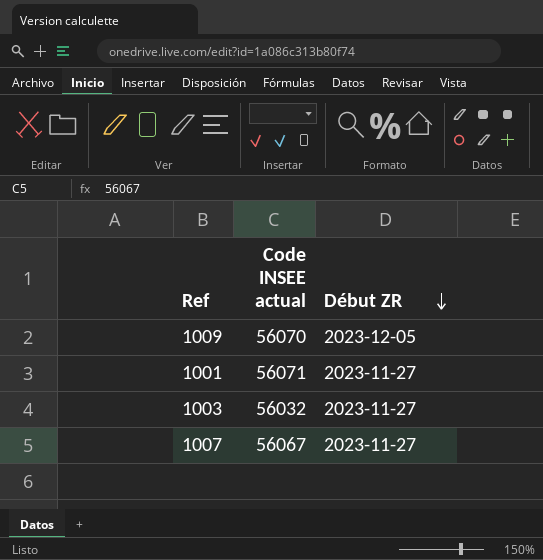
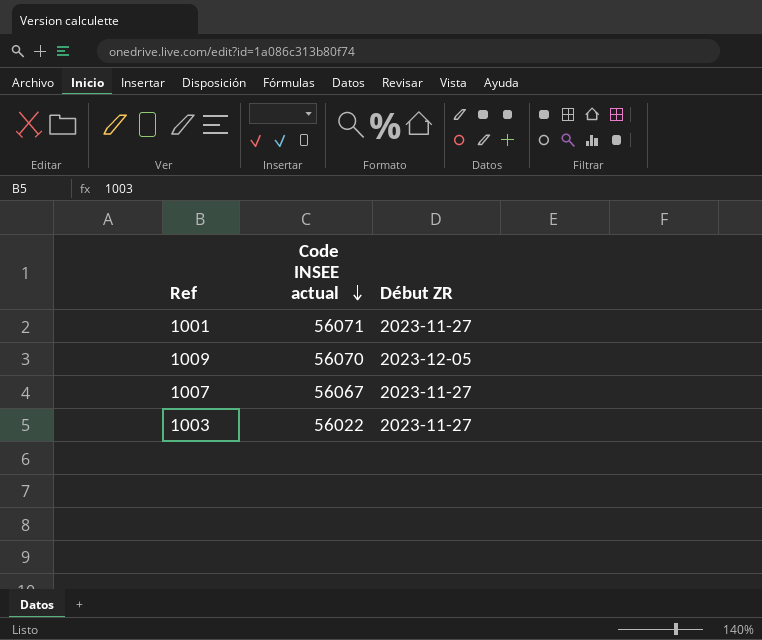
row order: Début ZR descending -> Code INSEE actual descending
1003 | Code INSEE actual: 56032 -> 56022

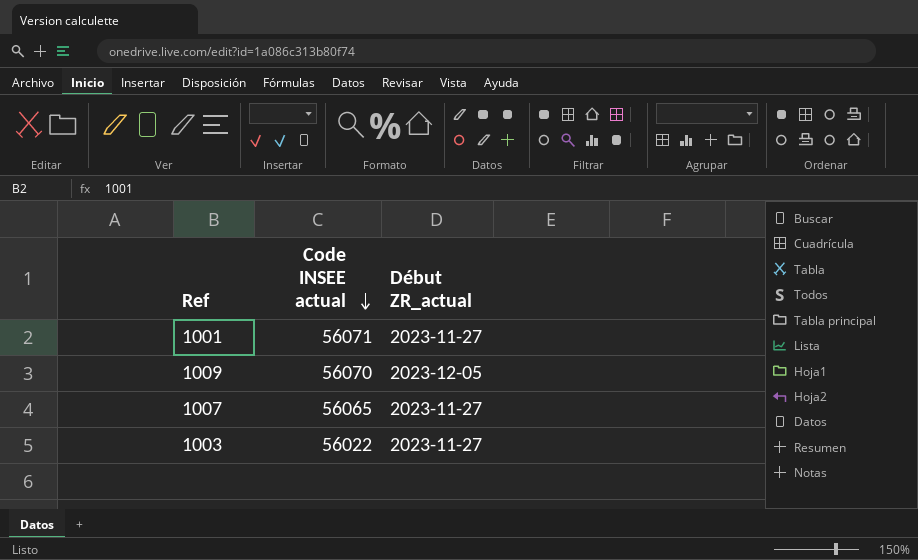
column name: Début ZR -> Début ZR_actual
1007 | Code INSEE actual: 56067 -> 56065

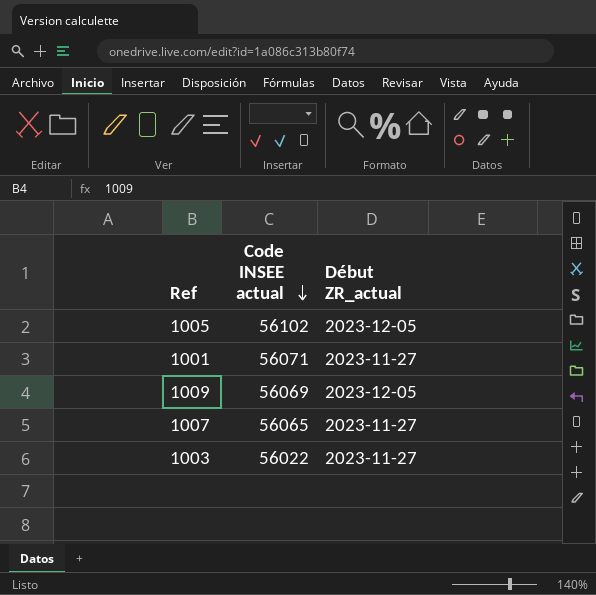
row 1005: none -> 56102 | 2023-12-05
1009 | Code INSEE actual: 56070 -> 56069

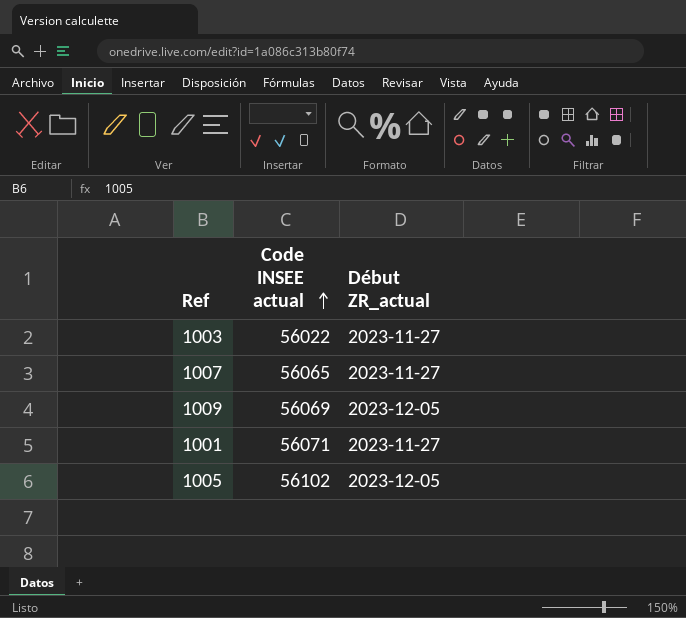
row order: Code INSEE actual descending -> Code INSEE actual ascending

